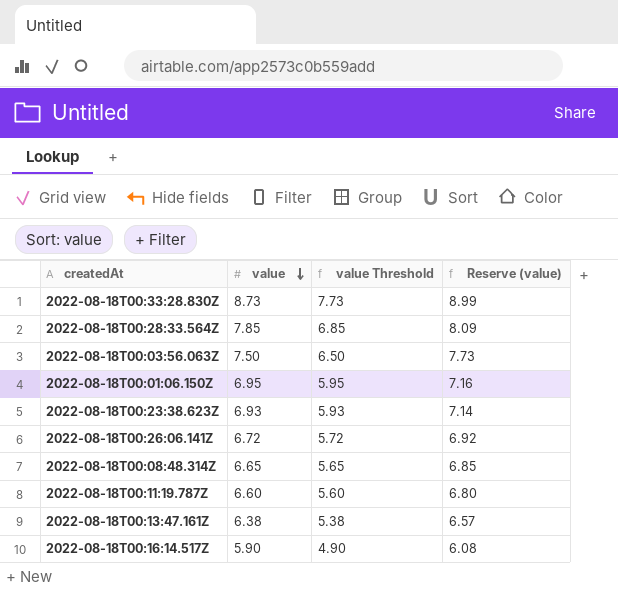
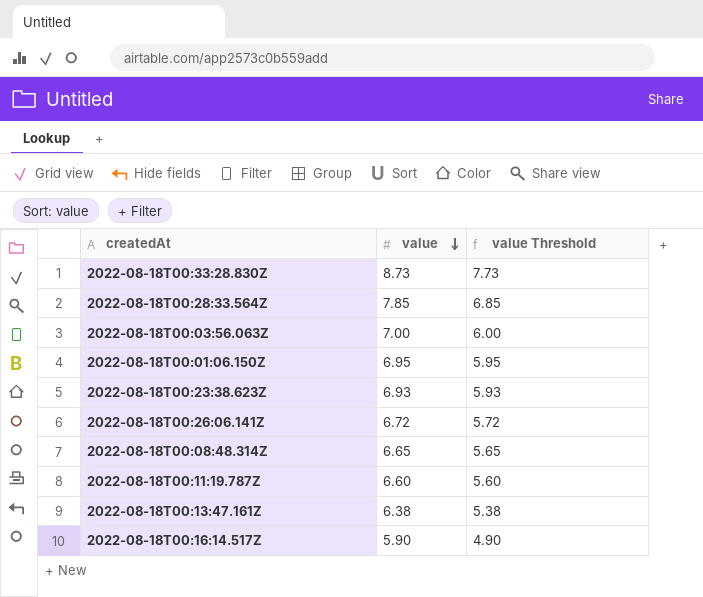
column Reserve (value) | formula: [value] * 1.03 -> none
2022-08-18T00:03:56.063Z | value: 7.50 -> 7.00
2022-08-18T00:03:56.063Z | value Threshold: 6.50 -> 6.00

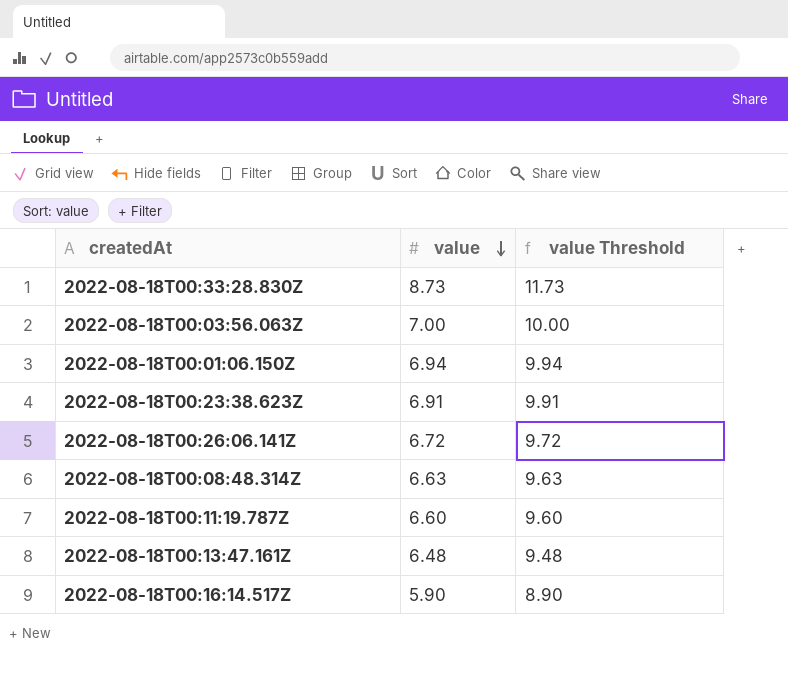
column value Threshold | formula: [value] - 1 -> [value] + 3
row 2022-08-18T00:28:33.564Z: 7.85 | 6.85 -> none
2022-08-18T00:01:06.150Z | value: 6.95 -> 6.94
2022-08-18T00:23:38.623Z | value: 6.93 -> 6.91
2022-08-18T00:08:48.314Z | value: 6.65 -> 6.63
2022-08-18T00:13:47.161Z | value: 6.38 -> 6.48

